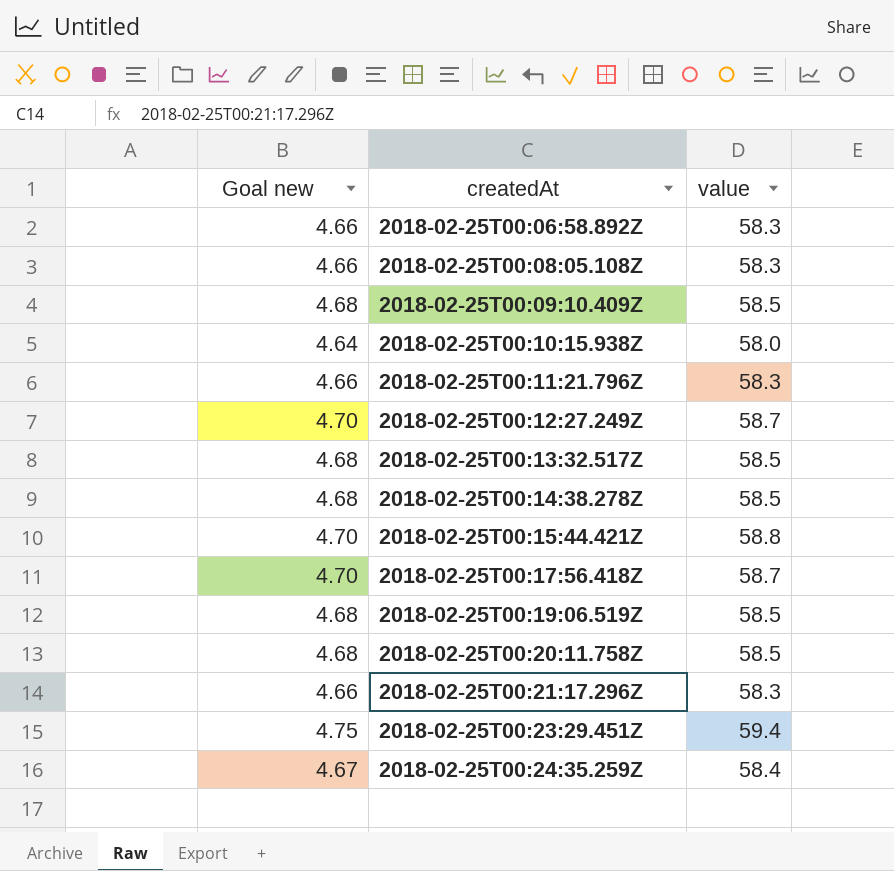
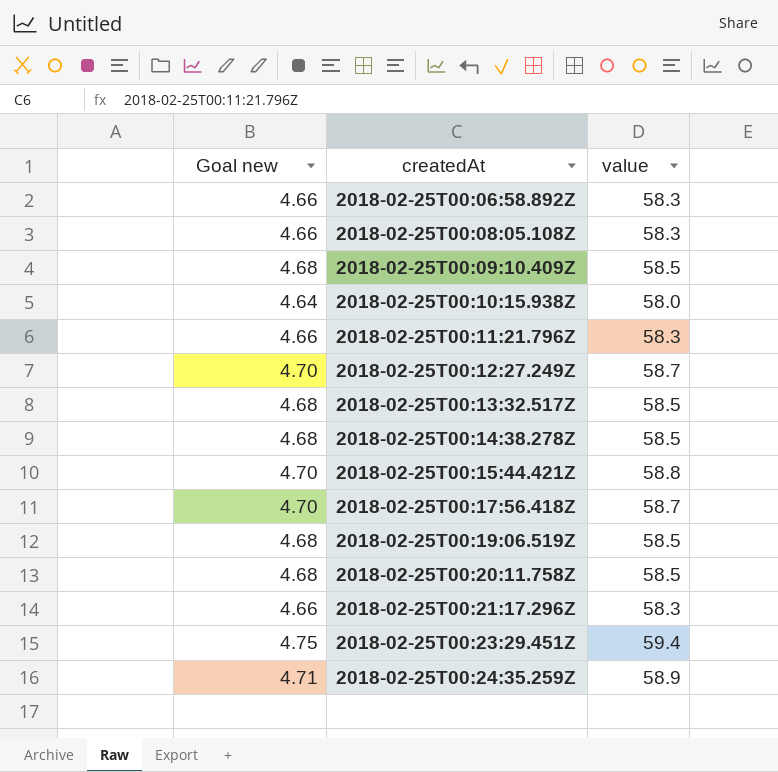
2018-02-25T00:24:35.259Z | Goal new: 4.67 -> 4.71
2018-02-25T00:24:35.259Z | value: 58.4 -> 58.9

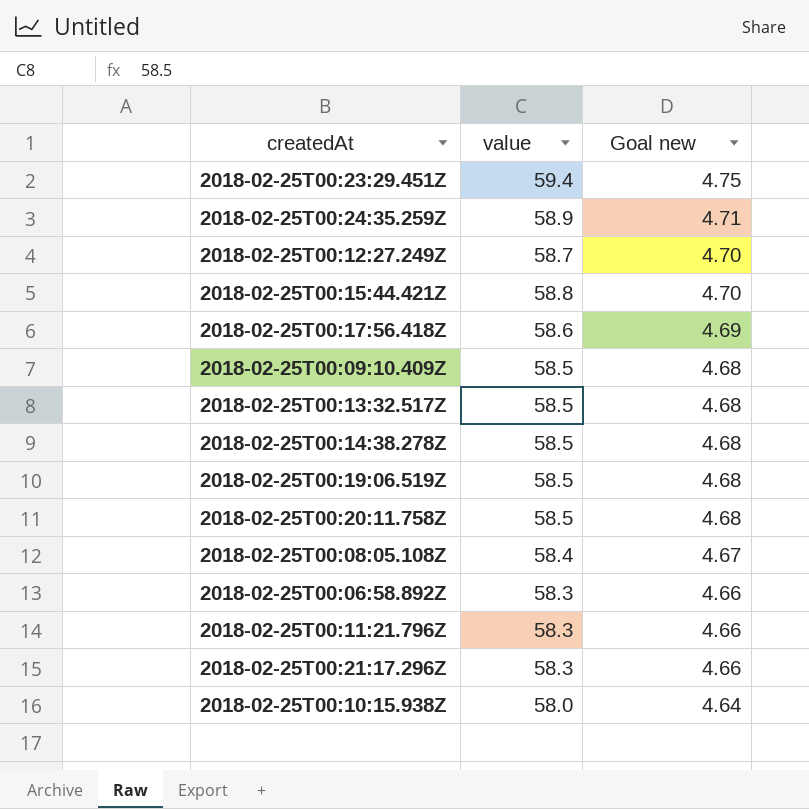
row order: createdAt ascending -> Goal new descending
column Goal new | position: 1 -> 3
2018-02-25T00:17:56.418Z | value: 58.7 -> 58.6
2018-02-25T00:17:56.418Z | Goal new: 4.70 -> 4.69
2018-02-25T00:08:05.108Z | value: 58.3 -> 58.4
2018-02-25T00:08:05.108Z | Goal new: 4.66 -> 4.67

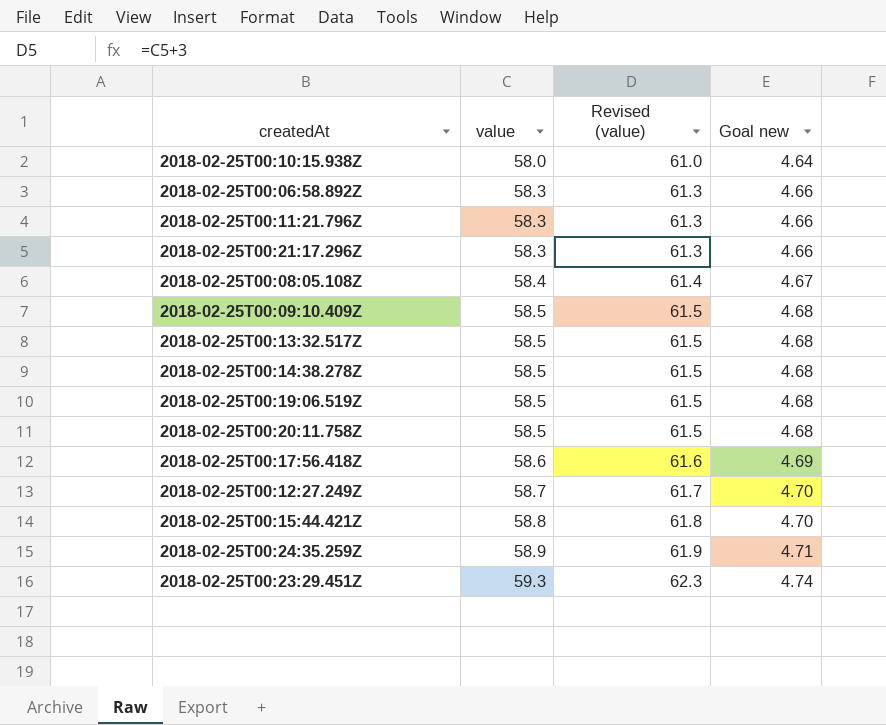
row order: Goal new descending -> value ascending
column Revised (value) | formula: none -> [value] + 3
2018-02-25T00:23:29.451Z | value: 59.4 -> 59.3
2018-02-25T00:23:29.451Z | Goal new: 4.75 -> 4.74

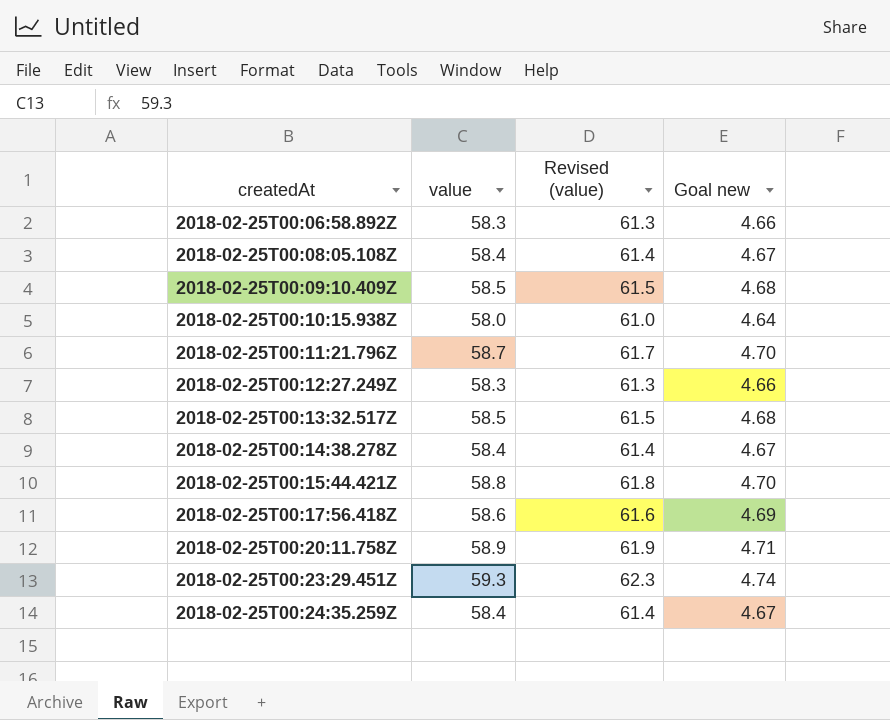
row order: value ascending -> createdAt ascending
row 2018-02-25T00:21:17.296Z: 58.3 | 61.3 | 4.66 -> none
row 2018-02-25T00:19:06.519Z: 58.5 | 61.5 | 4.68 -> none
2018-02-25T00:11:21.796Z | value: 58.3 -> 58.7
2018-02-25T00:11:21.796Z | Revised (value): 61.3 -> 61.7
2018-02-25T00:11:21.796Z | Goal new: 4.66 -> 4.70
2018-02-25T00:12:27.249Z | value: 58.7 -> 58.3
2018-02-25T00:12:27.249Z | Revised (value): 61.7 -> 61.3
2018-02-25T00:12:27.249Z | Goal new: 4.70 -> 4.66
2018-02-25T00:14:38.278Z | value: 58.5 -> 58.4
2018-02-25T00:14:38.278Z | Revised (value): 61.5 -> 61.4
2018-02-25T00:14:38.278Z | Goal new: 4.68 -> 4.67
2018-02-25T00:20:11.758Z | value: 58.5 -> 58.9
2018-02-25T00:20:11.758Z | Revised (value): 61.5 -> 61.9
2018-02-25T00:20:11.758Z | Goal new: 4.68 -> 4.71
2018-02-25T00:24:35.259Z | value: 58.9 -> 58.4
2018-02-25T00:24:35.259Z | Revised (value): 61.9 -> 61.4
2018-02-25T00:24:35.259Z | Goal new: 4.71 -> 4.67

